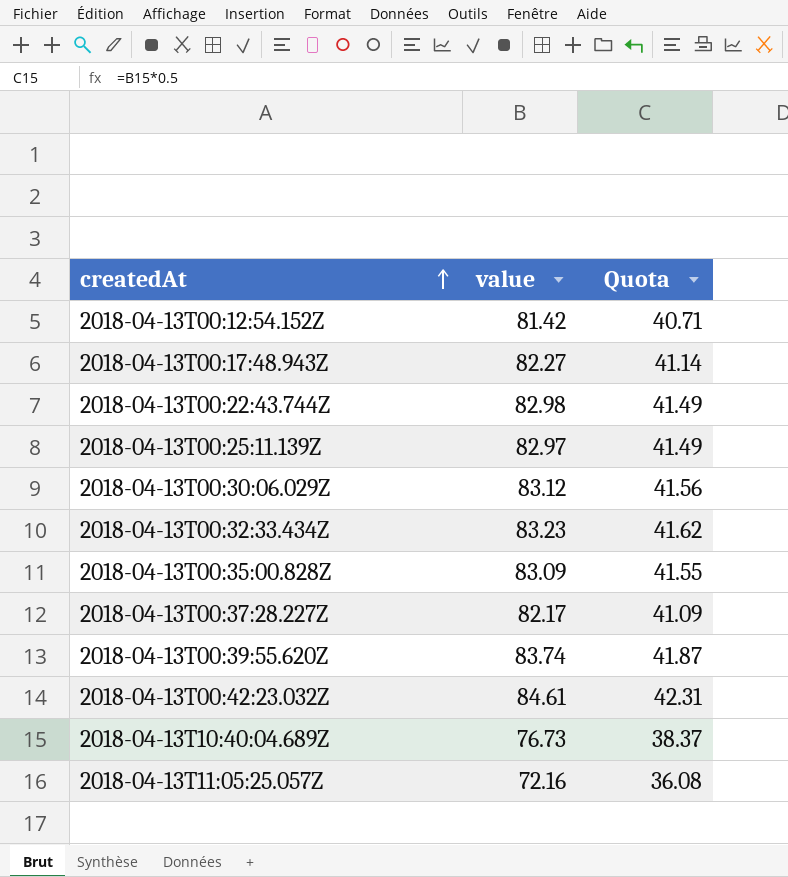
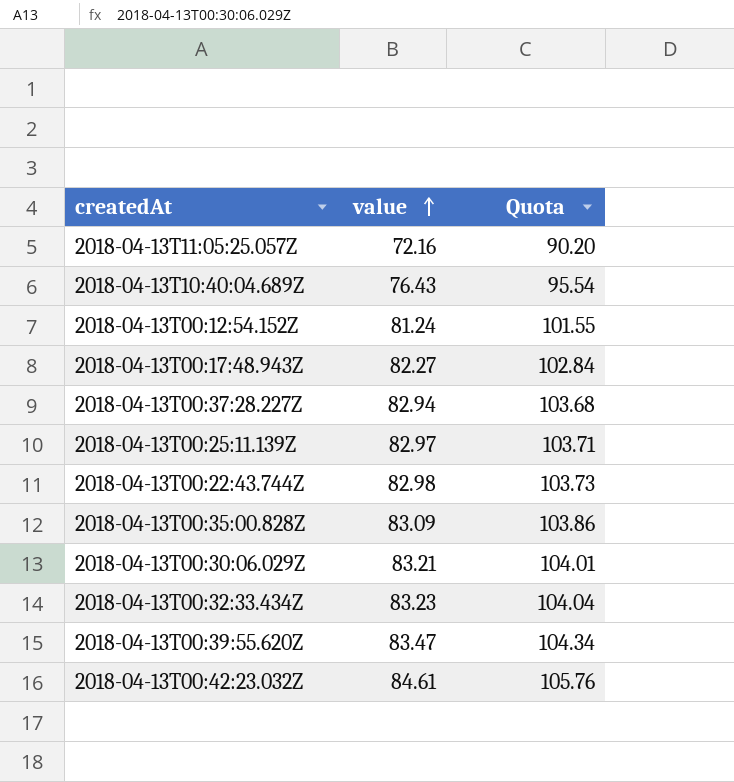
row order: createdAt ascending -> value ascending
column Quota | formula: [value] * 0.5 -> [value] * 1.25
2018-04-13T10:40:04.689Z | value: 76.73 -> 76.43
2018-04-13T00:12:54.152Z | value: 81.42 -> 81.24
2018-04-13T00:37:28.227Z | value: 82.17 -> 82.94
2018-04-13T00:30:06.029Z | value: 83.12 -> 83.21
2018-04-13T00:39:55.620Z | value: 83.74 -> 83.47

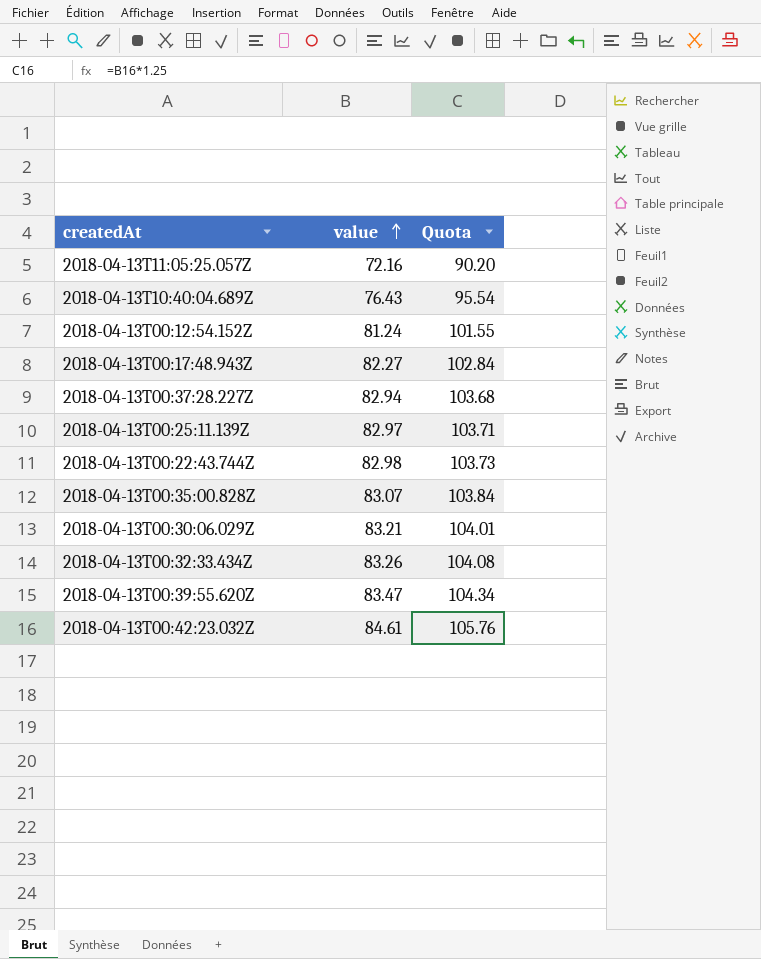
2018-04-13T00:35:00.828Z | value: 83.09 -> 83.07
2018-04-13T00:35:00.828Z | Quota: 103.86 -> 103.84
2018-04-13T00:32:33.434Z | value: 83.23 -> 83.26
2018-04-13T00:32:33.434Z | Quota: 104.04 -> 104.08

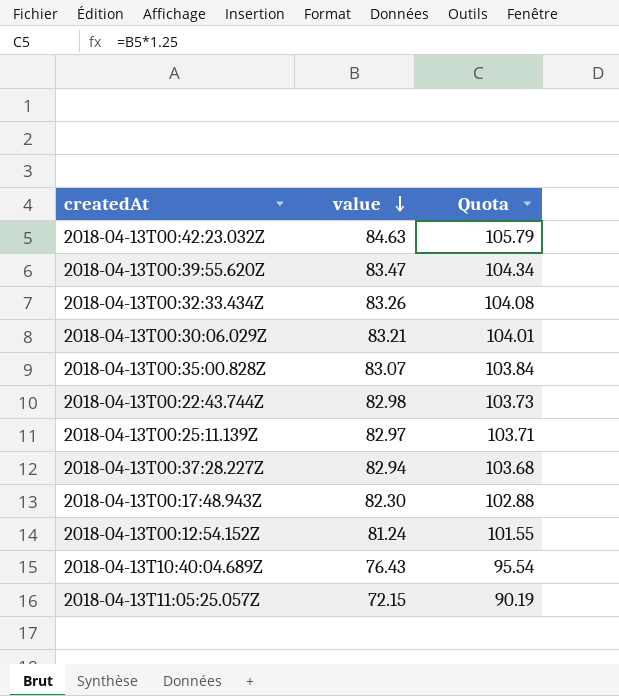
row order: value ascending -> value descending
2018-04-13T00:42:23.032Z | value: 84.61 -> 84.63
2018-04-13T00:42:23.032Z | Quota: 105.76 -> 105.79
2018-04-13T00:17:48.943Z | value: 82.27 -> 82.30
2018-04-13T00:17:48.943Z | Quota: 102.84 -> 102.88
2018-04-13T11:05:25.057Z | value: 72.16 -> 72.15
2018-04-13T11:05:25.057Z | Quota: 90.20 -> 90.19

